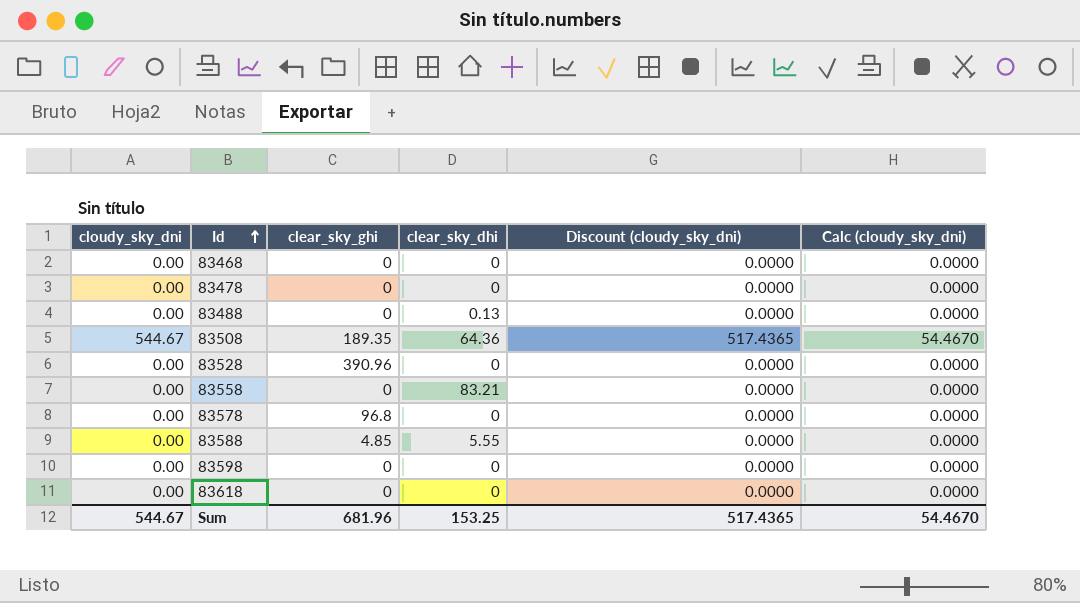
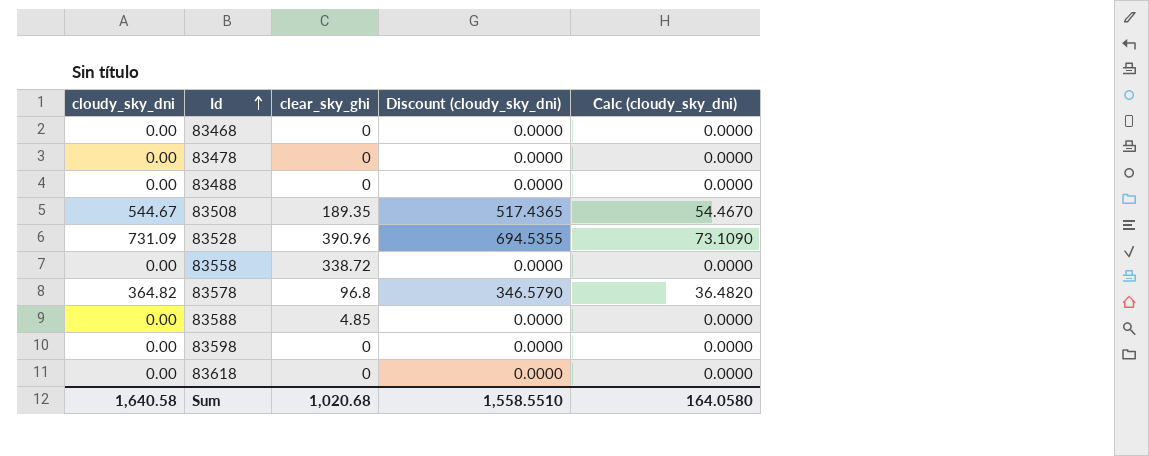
column clear_sky_dhi | position: 4 -> none
83528 | cloudy_sky_dni: 0.00 -> 731.09
83528 | Discount (cloudy_sky_dni): 0.0000 -> 694.5355
83528 | Calc (cloudy_sky_dni): 0.0000 -> 73.1090
83558 | clear_sky_ghi: 0 -> 338.72
83578 | cloudy_sky_dni: 0.00 -> 364.82
83578 | Discount (cloudy_sky_dni): 0.0000 -> 346.5790
83578 | Calc (cloudy_sky_dni): 0.0000 -> 36.4820
Sum | cloudy_sky_dni: 544.67 -> 1,640.58
Sum | clear_sky_ghi: 681.96 -> 1,020.68
Sum | Discount (cloudy_sky_dni): 517.4365 -> 1,558.5510
Sum | Calc (cloudy_sky_dni): 54.4670 -> 164.0580

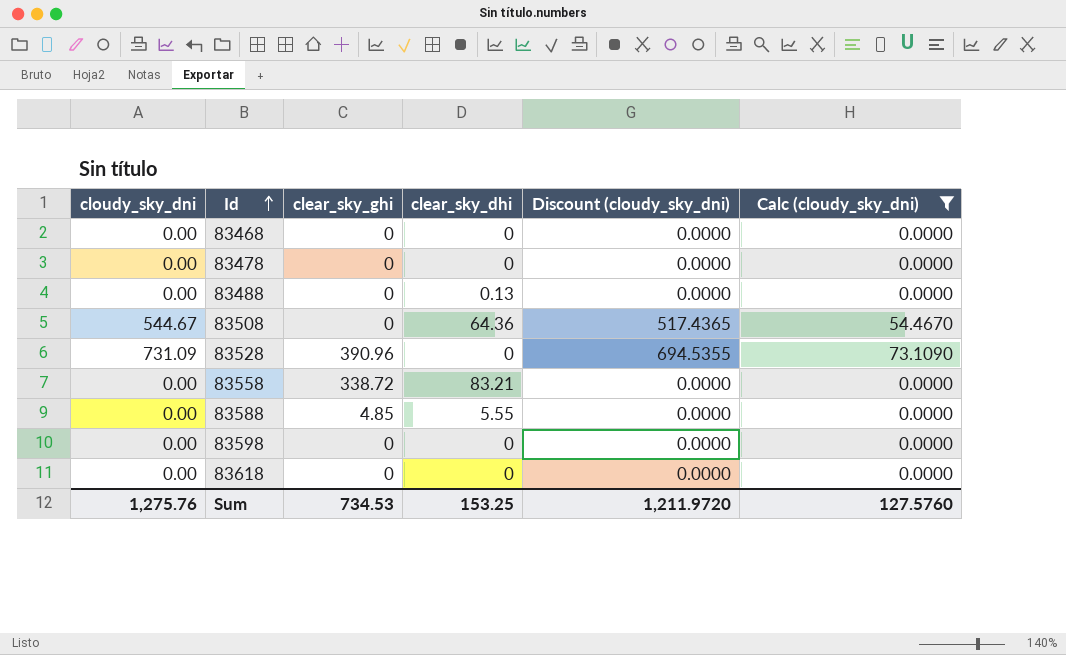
filter: none -> Calc (cloudy_sky_dni) != 36.4820
column clear_sky_dhi | position: none -> 4
83508 | clear_sky_ghi: 189.35 -> 0
Sum | cloudy_sky_dni: 1,640.58 -> 1,275.76
Sum | clear_sky_ghi: 1,020.68 -> 734.53
Sum | Discount (cloudy_sky_dni): 1,558.5510 -> 1,211.9720
Sum | Calc (cloudy_sky_dni): 164.0580 -> 127.5760

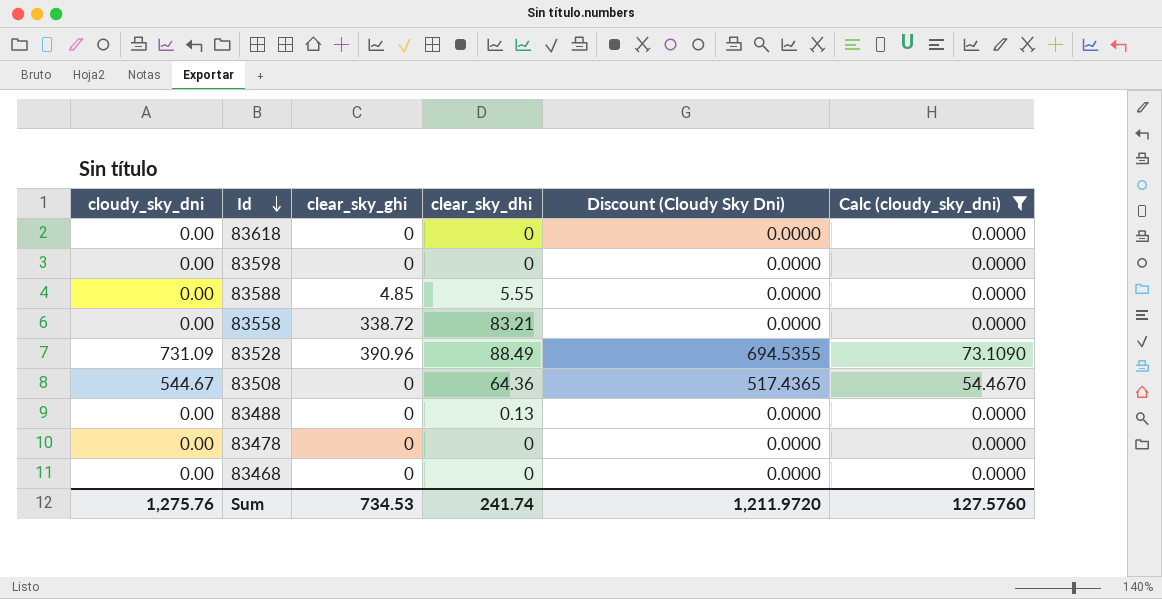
row order: Id ascending -> Id descending
column name: Discount (cloudy_sky_dni) -> Discount (Cloudy Sky Dni)
83528 | clear_sky_dhi: 0 -> 88.49
Sum | clear_sky_dhi: 153.25 -> 241.74

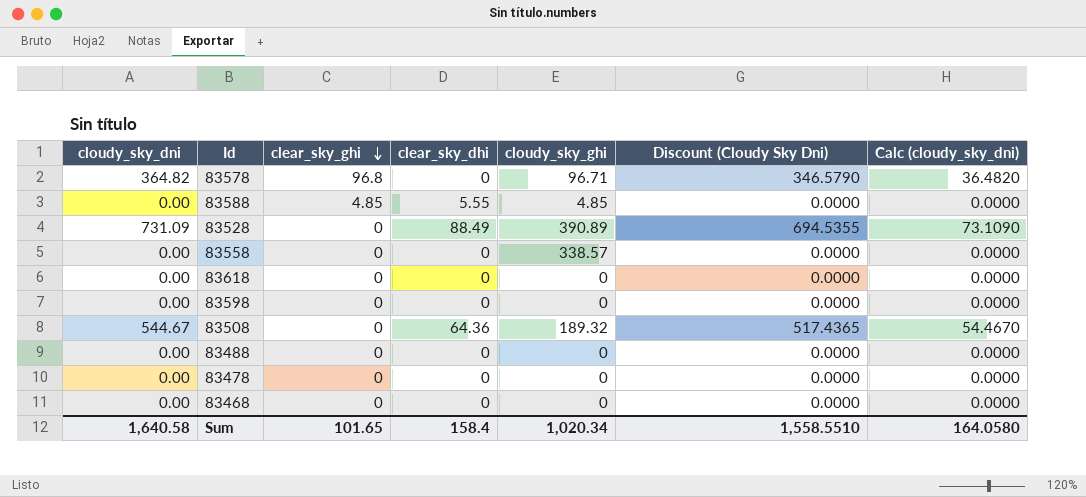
filter: Calc (cloudy_sky_dni) != 36.4820 -> none
row order: Id descending -> clear_sky_ghi descending
column cloudy_sky_ghi | position: none -> 5
83528 | clear_sky_ghi: 390.96 -> 0
83558 | clear_sky_ghi: 338.72 -> 0
83558 | clear_sky_dhi: 83.21 -> 0
83488 | clear_sky_dhi: 0.13 -> 0
Sum | cloudy_sky_dni: 1,275.76 -> 1,640.58
Sum | clear_sky_ghi: 734.53 -> 101.65
Sum | clear_sky_dhi: 241.74 -> 158.4
Sum | Discount (Cloudy Sky Dni): 1,211.9720 -> 1,558.5510
Sum | Calc (cloudy_sky_dni): 127.5760 -> 164.0580

